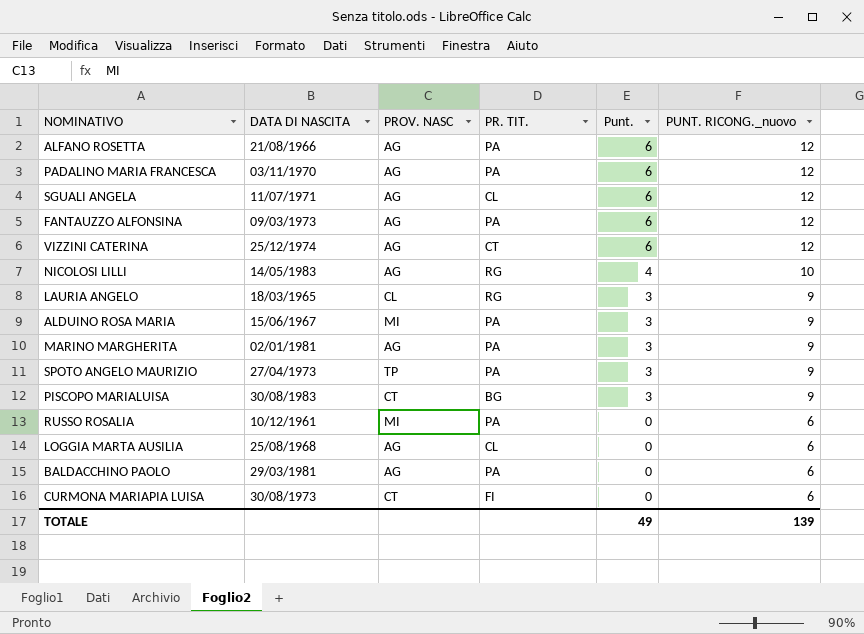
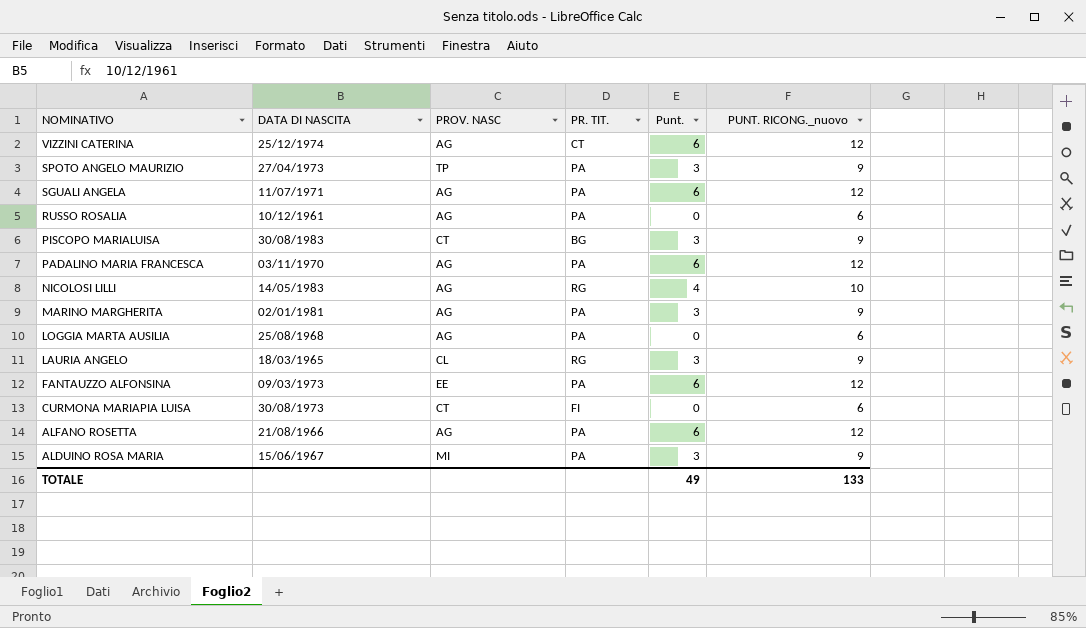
row order: Punt. descending -> NOMINATIVO descending
row BALDACCHINO PAOLO: 29/03/1981 | AG | PA | 0 | 6 -> none
SGUALI ANGELA | PR. TIT.: CL -> PA
RUSSO ROSALIA | PROV. NASC: MI -> AG
LOGGIA MARTA AUSILIA | PR. TIT.: CL -> PA
FANTAUZZO ALFONSINA | PROV. NASC: AG -> EE
TOTALE | PUNT. RICONG._nuovo: 139 -> 133

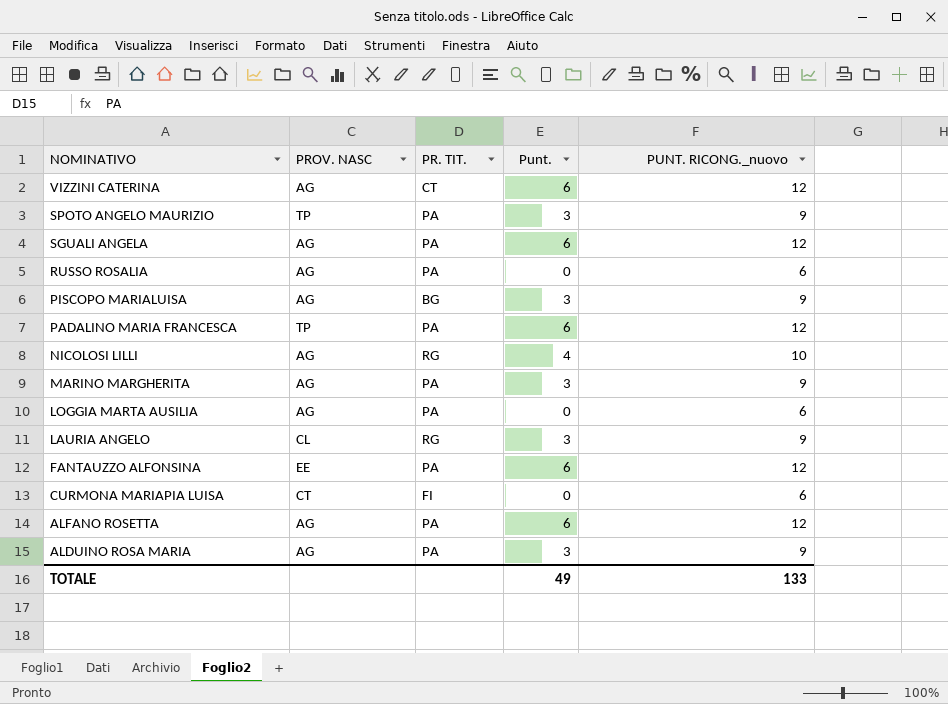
column DATA DI NASCITA | position: 2 -> none
PISCOPO MARIALUISA | PROV. NASC: CT -> AG
PADALINO MARIA FRANCESCA | PROV. NASC: AG -> TP
ALDUINO ROSA MARIA | PROV. NASC: MI -> AG

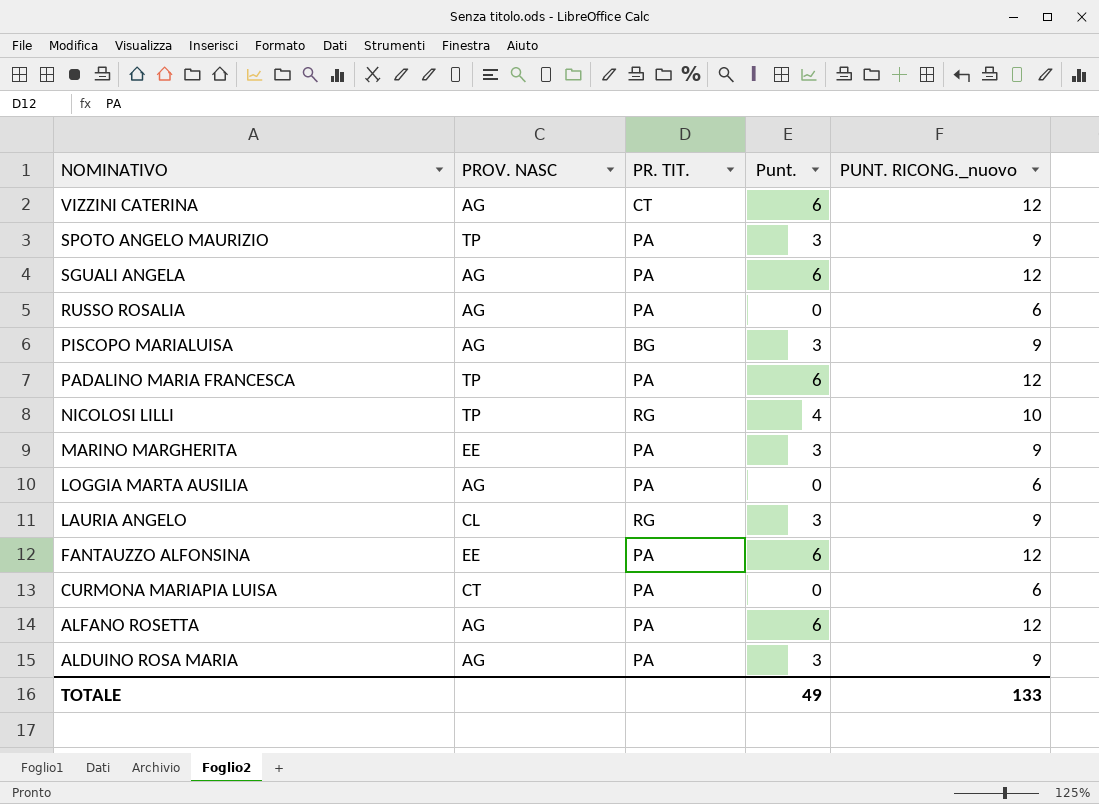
NICOLOSI LILLI | PROV. NASC: AG -> TP
MARINO MARGHERITA | PROV. NASC: AG -> EE
CURMONA MARIAPIA LUISA | PR. TIT.: FI -> PA

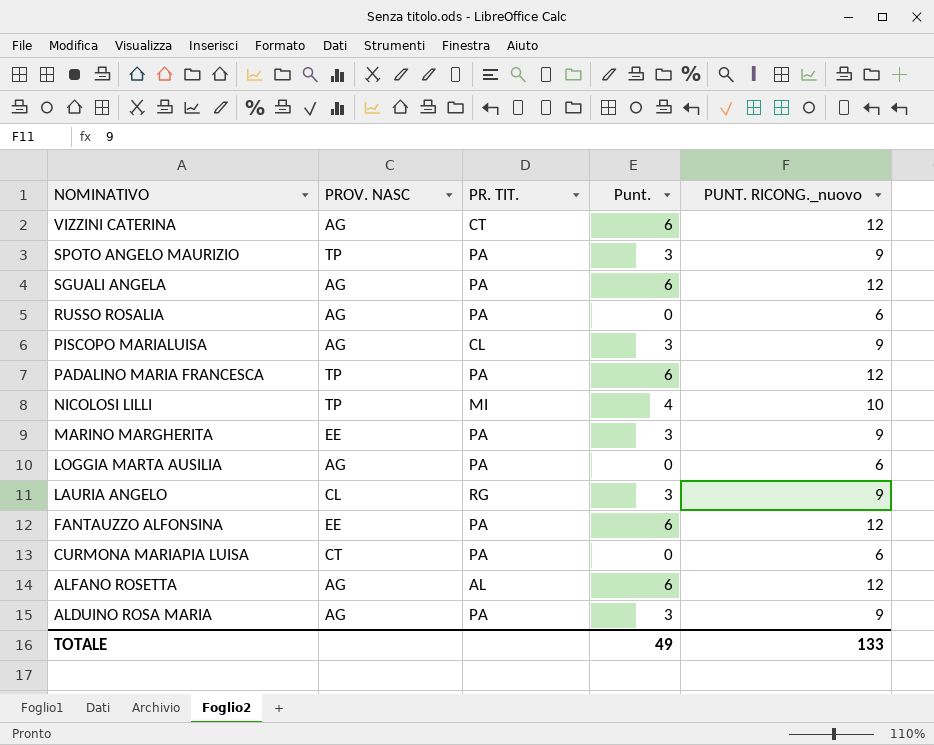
PISCOPO MARIALUISA | PR. TIT.: BG -> CL
NICOLOSI LILLI | PR. TIT.: RG -> MI
ALFANO ROSETTA | PR. TIT.: PA -> AL

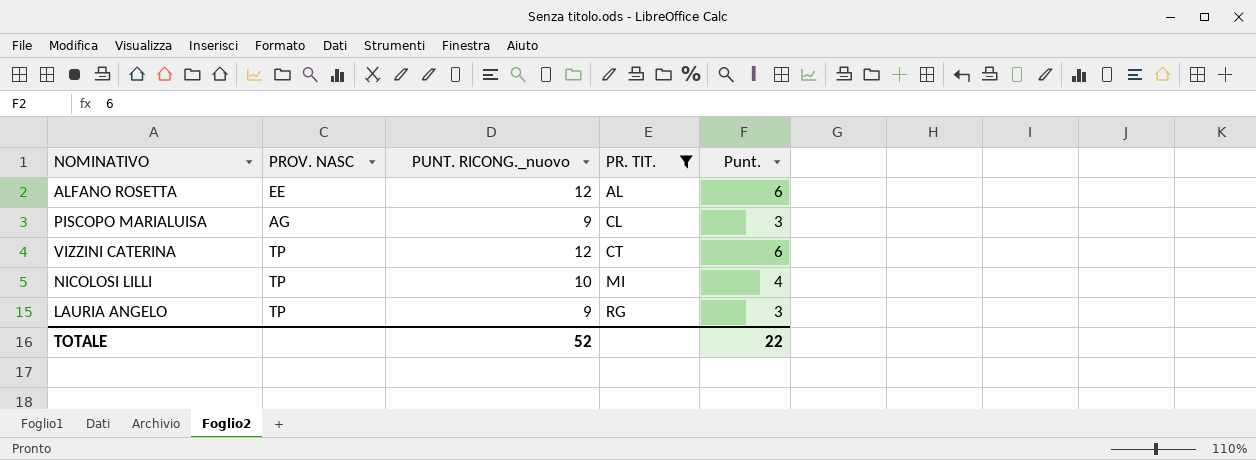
filter: none -> PR. TIT. != PA
row order: NOMINATIVO descending -> PR. TIT. ascending
column PUNT. RICONG._nuovo | position: 5 -> 3
ALFANO ROSETTA | PROV. NASC: AG -> EE
VIZZINI CATERINA | PROV. NASC: AG -> TP
LAURIA ANGELO | PROV. NASC: CL -> TP
TOTALE | PUNT. RICONG._nuovo: 133 -> 52
TOTALE | Punt.: 49 -> 22

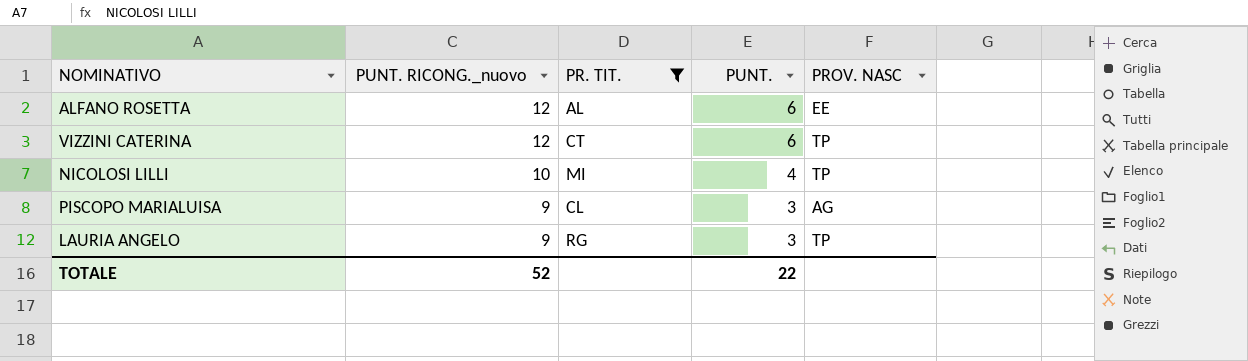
row order: PR. TIT. ascending -> PUNT. RICONG._nuovo descending
column name: Punt. -> PUNT.
column PROV. NASC | position: 2 -> 5

